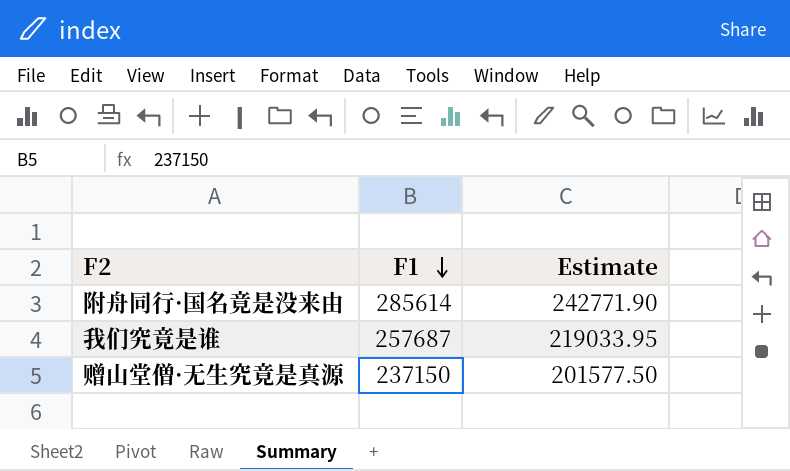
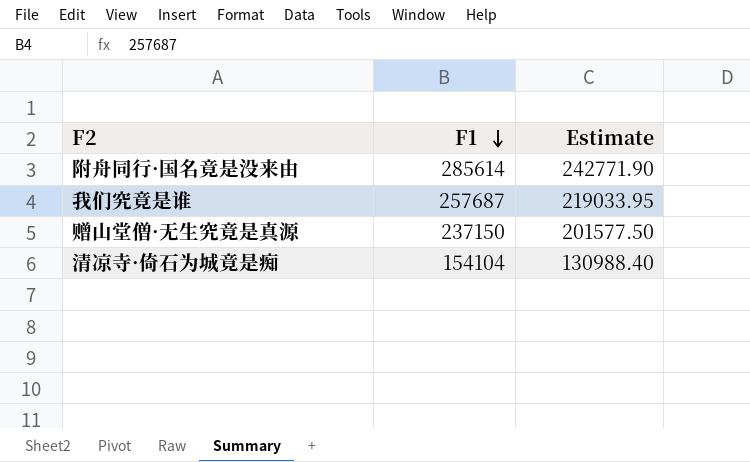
row 清凉寺·倚石为城竟是痴: none -> 154104 | 130988.40

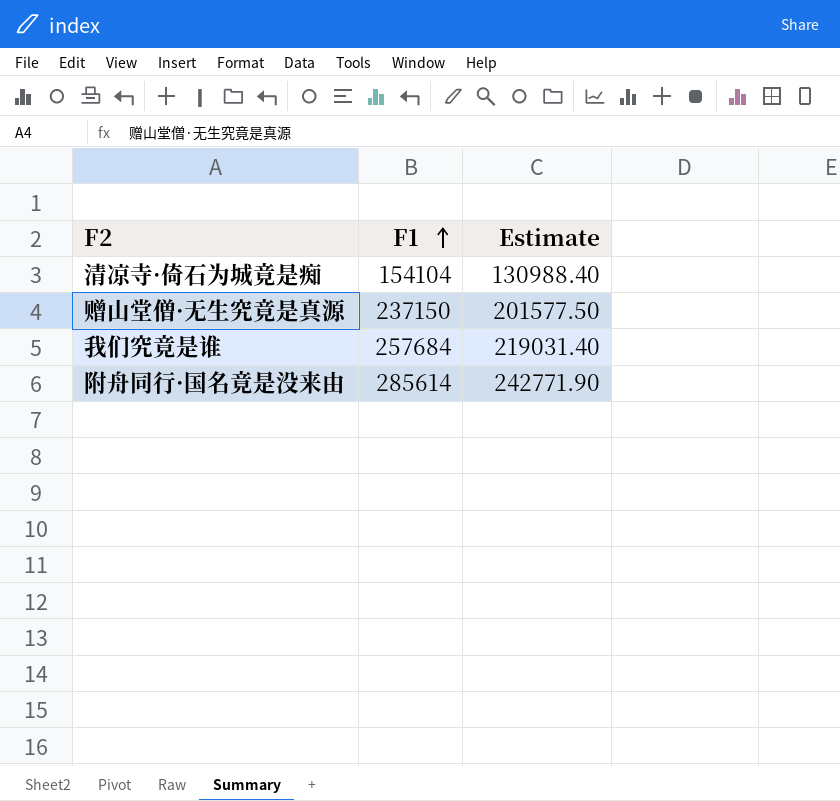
row order: F1 descending -> F1 ascending
我们究竟是谁 | F1: 257687 -> 257684
我们究竟是谁 | Estimate: 219033.95 -> 219031.40

